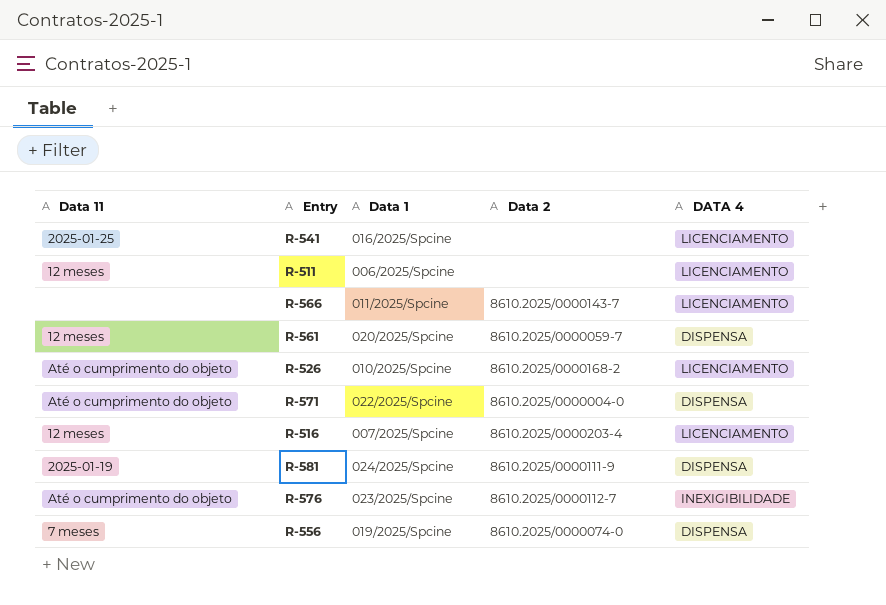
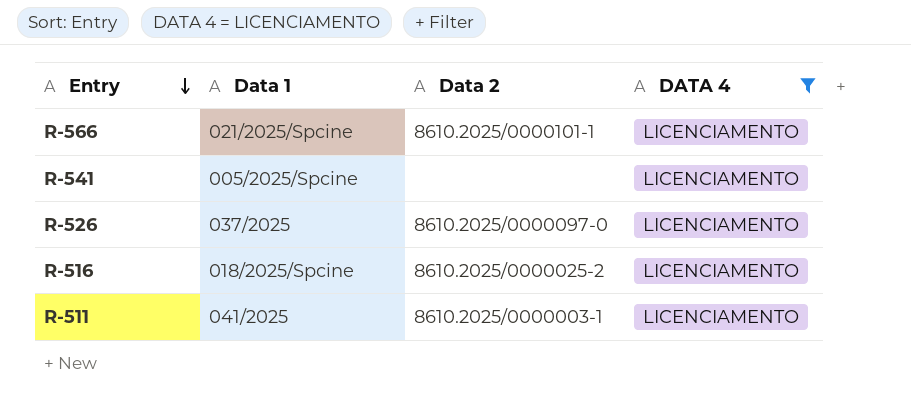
filter: none -> DATA 4 = LICENCIAMENTO
row order: none -> Entry descending
column Data 11 | position: 1 -> none
R-566 | Data 1: 011/2025/Spcine -> 021/2025/Spcine
R-566 | Data 2: 8610.2025/0000143-7 -> 8610.2025/0000101-1
R-541 | Data 1: 016/2025/Spcine -> 005/2025/Spcine
R-526 | Data 1: 010/2025/Spcine -> 037/2025
R-526 | Data 2: 8610.2025/0000168-2 -> 8610.2025/0000097-0
R-516 | Data 1: 007/2025/Spcine -> 018/2025/Spcine
R-516 | Data 2: 8610.2025/0000203-4 -> 8610.2025/0000025-2
R-511 | Data 1: 006/2025/Spcine -> 041/2025
R-511 | Data 2: none -> 8610.2025/0000003-1

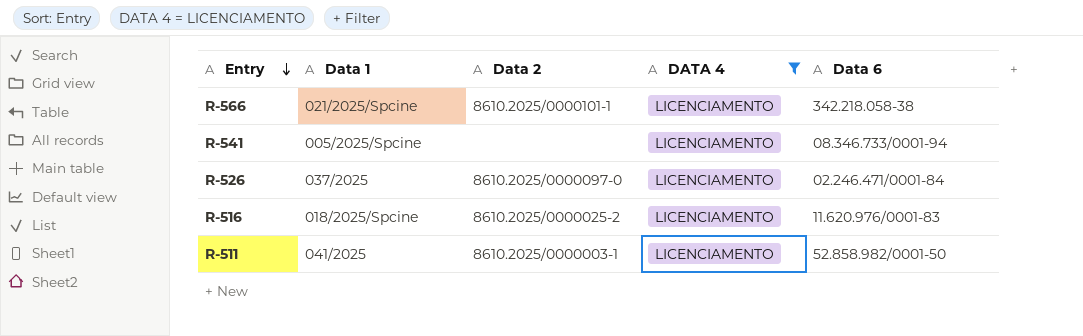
column Data 6 | position: none -> 5

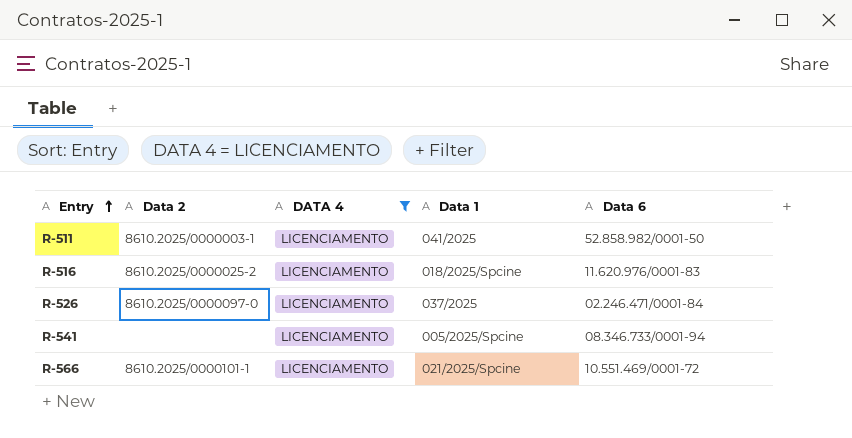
row order: Entry descending -> Entry ascending
column Data 1 | position: 2 -> 4
R-566 | Data 6: 342.218.058-38 -> 10.551.469/0001-72

